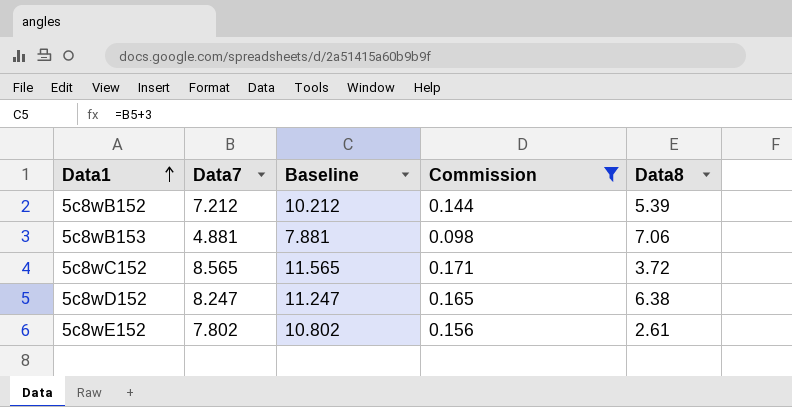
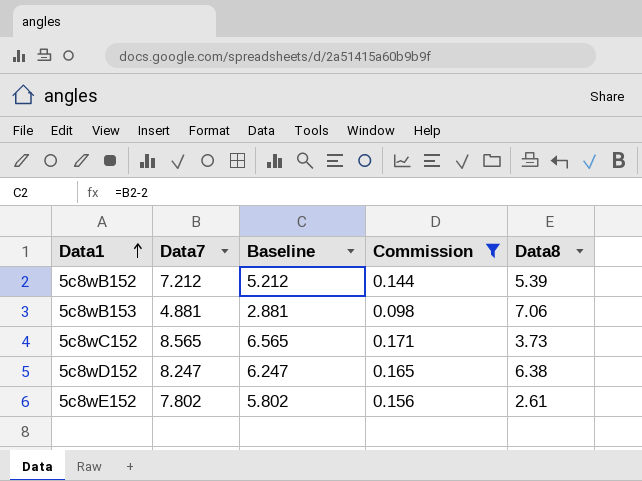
column Baseline | formula: [Data7] + 3 -> [Data7] - 2
5c8wC152 | Data8: 3.72 -> 3.73

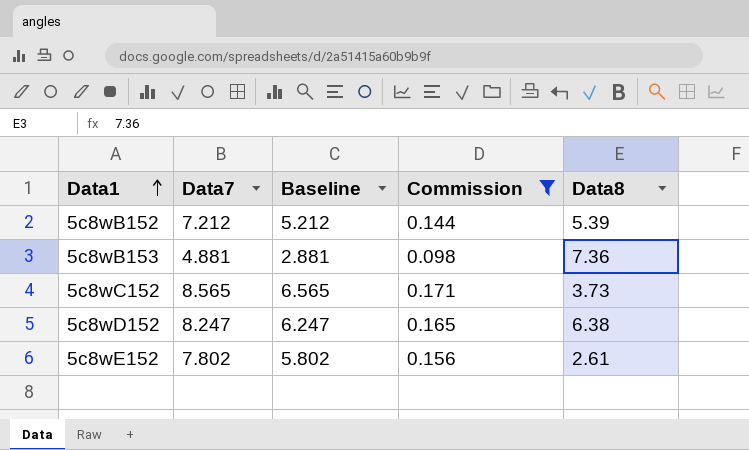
5c8wB153 | Data8: 7.06 -> 7.36

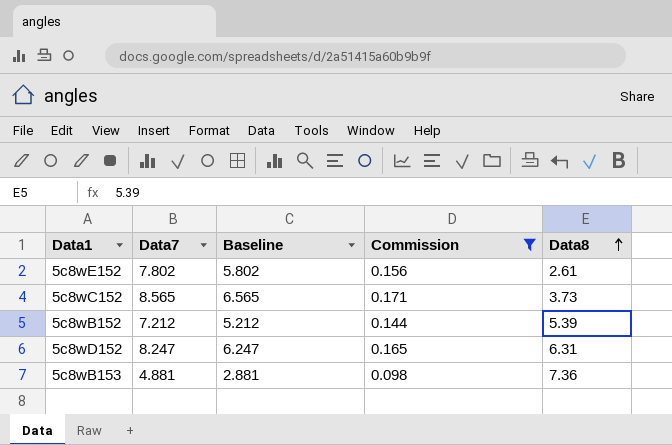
row order: Data1 ascending -> Data8 ascending
5c8wD152 | Data8: 6.38 -> 6.31

